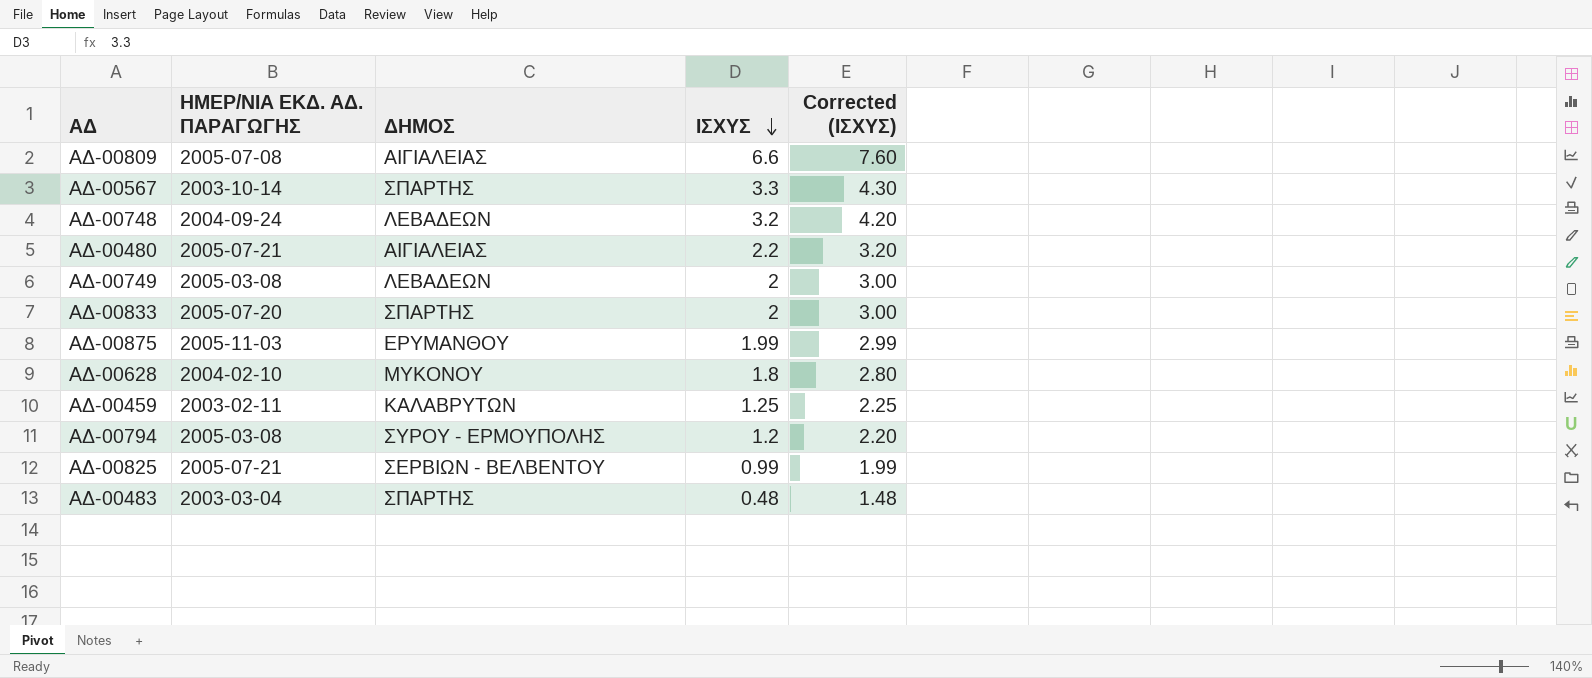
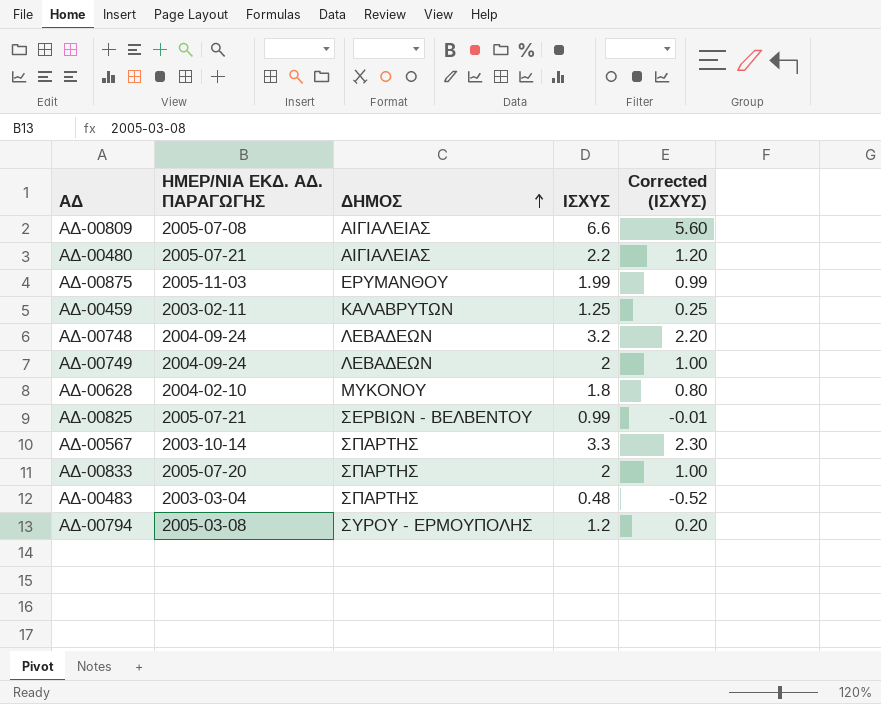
row order: ΙΣΧΥΣ descending -> ΔΗΜΟΣ ascending
column Corrected (ΙΣΧΥΣ) | formula: [ΙΣΧΥΣ] + 1 -> [ΙΣΧΥΣ] - 1
ΑΔ-00749 | ΗΜΕΡ/ΝΙΑ ΕΚΔ. ΑΔ. ΠΑΡΑΓΩΓΗΣ: 2005-03-08 -> 2004-09-24

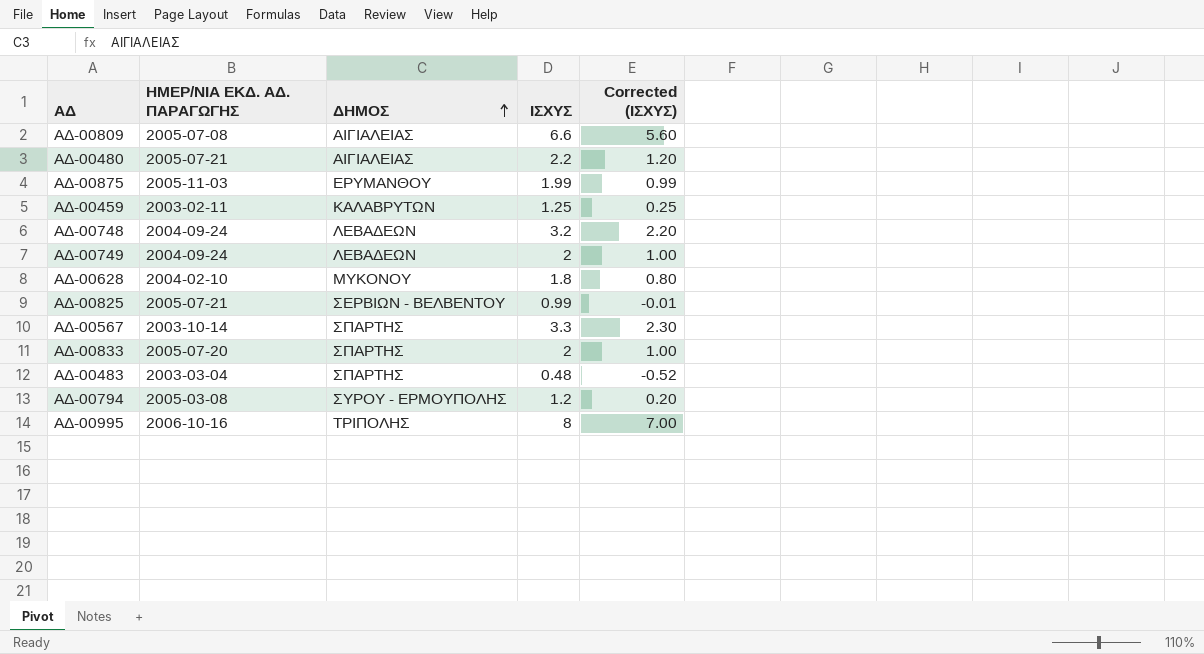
row ΑΔ-00995: none -> 2006-10-16 | ΤΡΙΠΟΛΗΣ | 8 | 7.00

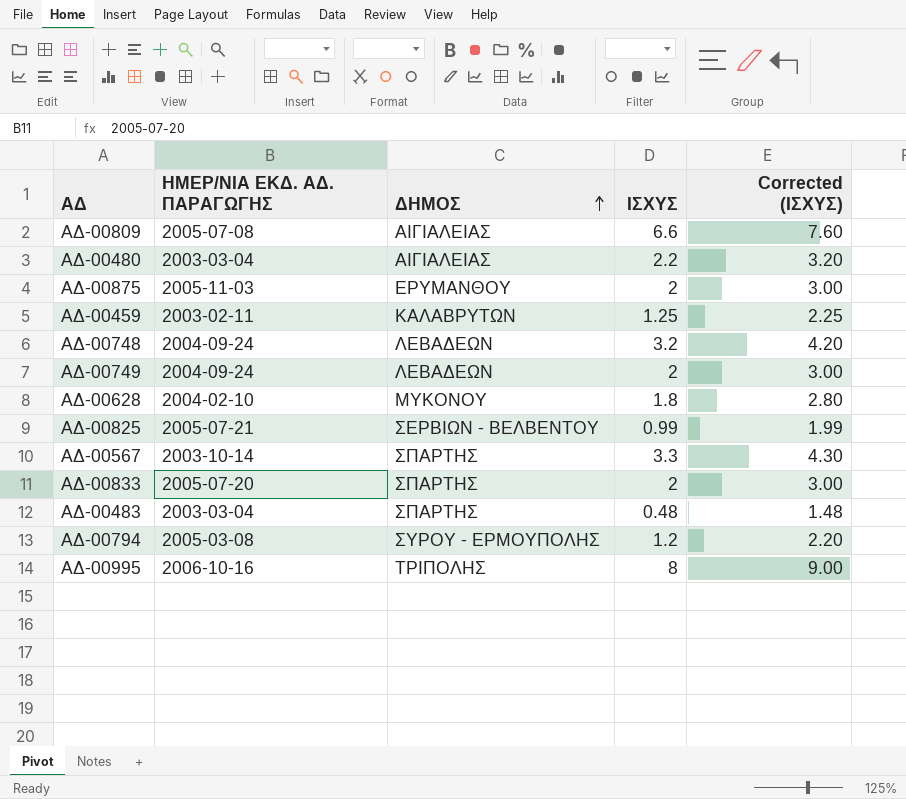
column Corrected (ΙΣΧΥΣ) | formula: [ΙΣΧΥΣ] - 1 -> [ΙΣΧΥΣ] + 1
ΑΔ-00480 | ΗΜΕΡ/ΝΙΑ ΕΚΔ. ΑΔ. ΠΑΡΑΓΩΓΗΣ: 2005-07-21 -> 2003-03-04
ΑΔ-00875 | ΙΣΧΥΣ: 1.99 -> 2

